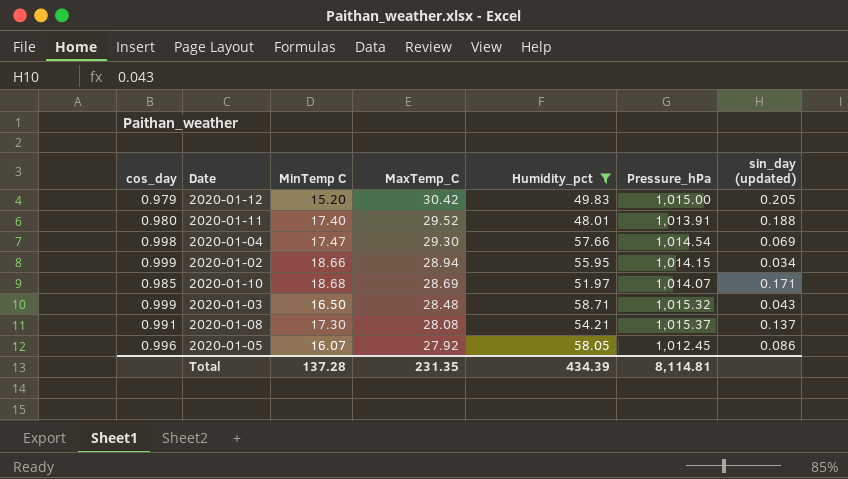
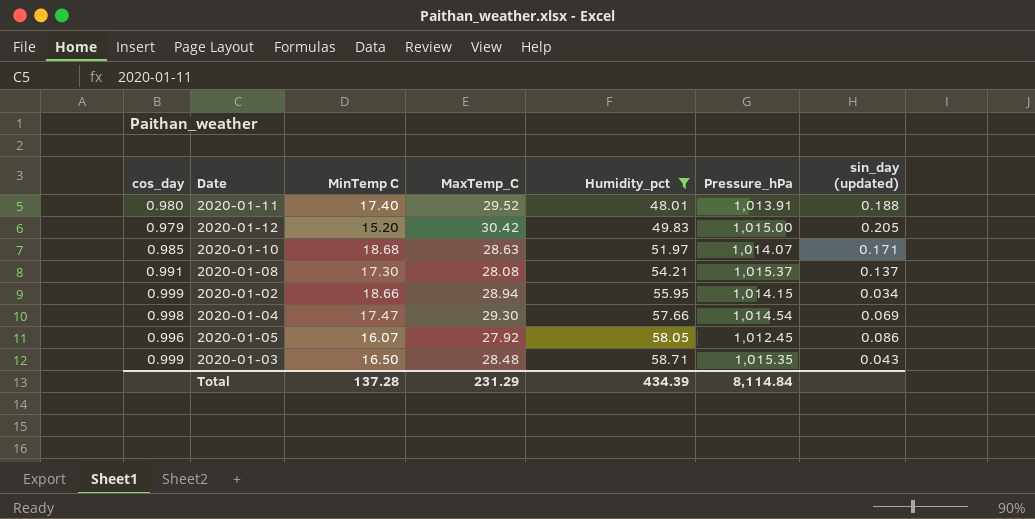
row order: MaxTemp_C descending -> Humidity_pct ascending
2020-01-10 | MaxTemp_C: 28.69 -> 28.63
2020-01-03 | Pressure_hPa: 1,015.32 -> 1,015.35
Total | MaxTemp_C: 231.35 -> 231.29
Total | Pressure_hPa: 8,114.81 -> 8,114.84

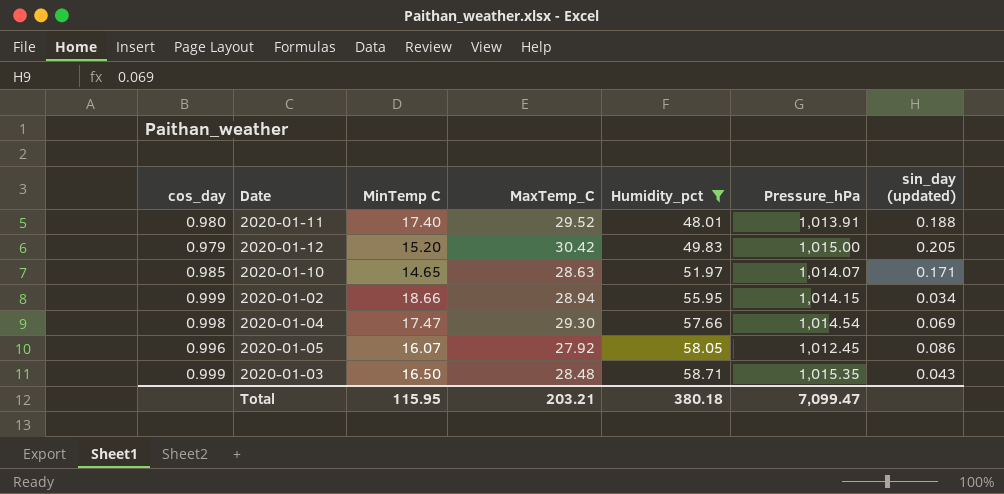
row 2020-01-08: 0.991 | 17.30 | 28.08 | 54.21 | 1,015.37 | 0.137 -> none
2020-01-10 | MinTemp C: 18.68 -> 14.65
Total | MinTemp C: 137.28 -> 115.95
Total | MaxTemp_C: 231.29 -> 203.21
Total | Humidity_pct: 434.39 -> 380.18
Total | Pressure_hPa: 8,114.84 -> 7,099.47

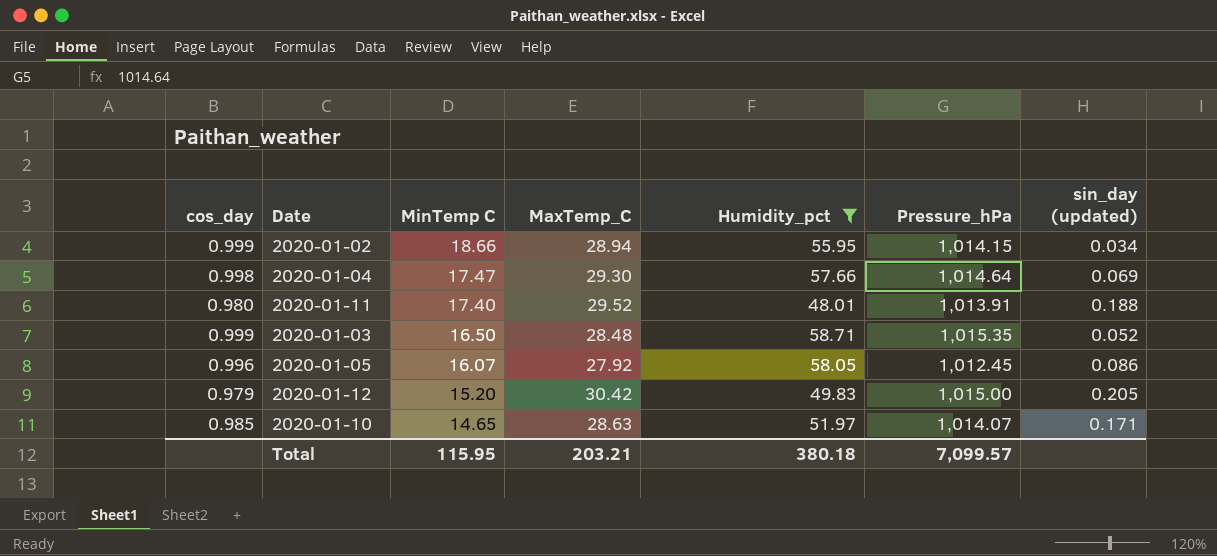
row order: Humidity_pct ascending -> MinTemp C descending
2020-01-04 | Pressure_hPa: 1,014.54 -> 1,014.64
2020-01-03 | sin_day (updated): 0.043 -> 0.052
Total | Pressure_hPa: 7,099.47 -> 7,099.57

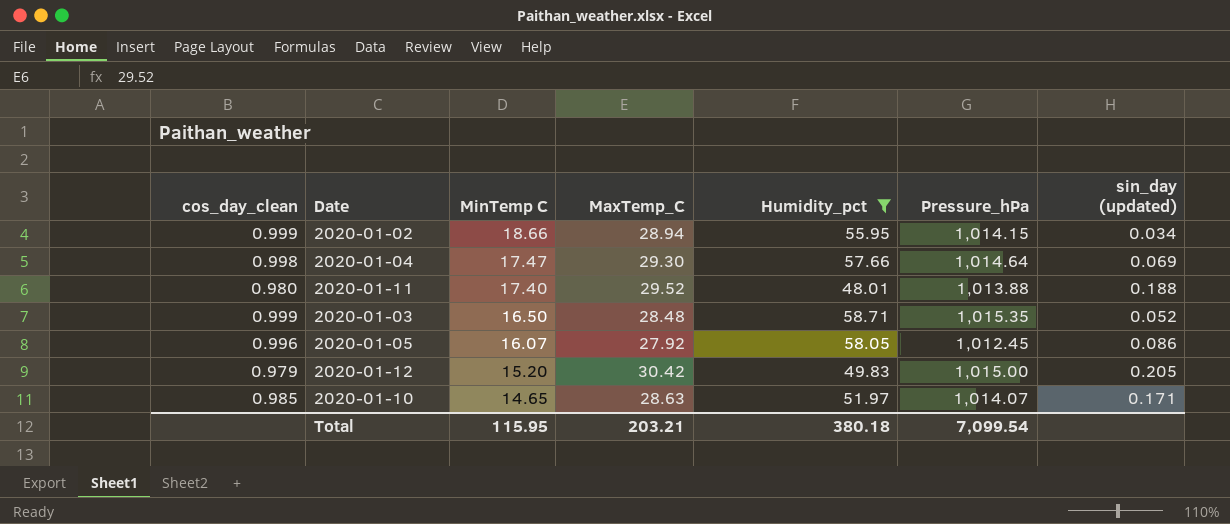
column name: cos_day -> cos_day_clean
2020-01-11 | Pressure_hPa: 1,013.91 -> 1,013.88
Total | Pressure_hPa: 7,099.57 -> 7,099.54

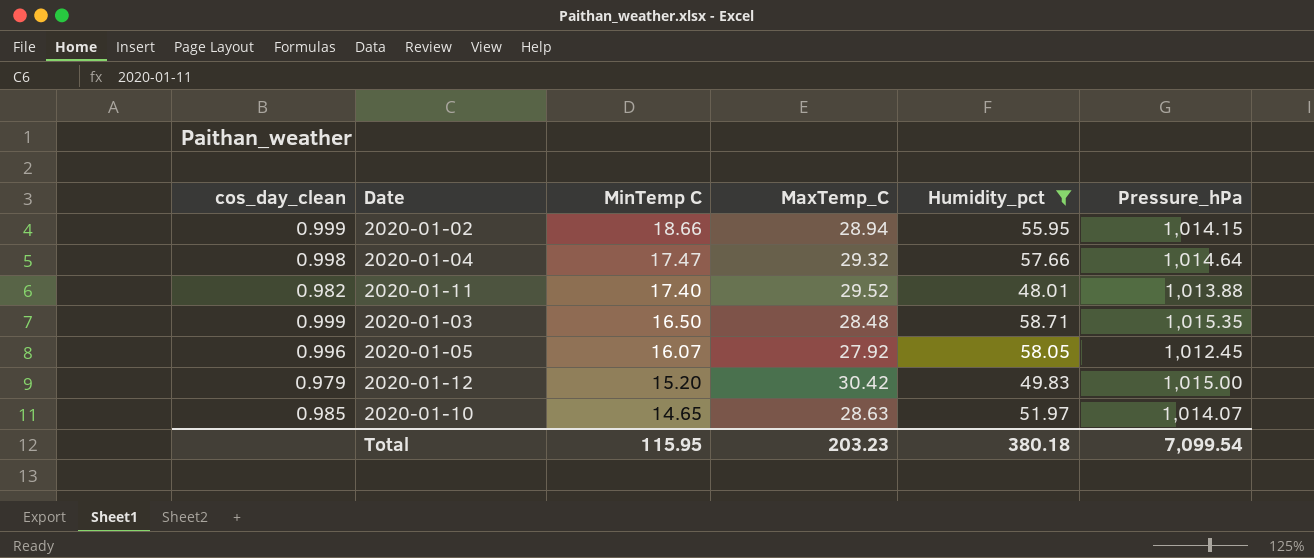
column sin_day (updated) | position: 7 -> none
2020-01-04 | MaxTemp_C: 29.30 -> 29.32
2020-01-11 | cos_day_clean: 0.980 -> 0.982
Total | MaxTemp_C: 203.21 -> 203.23

